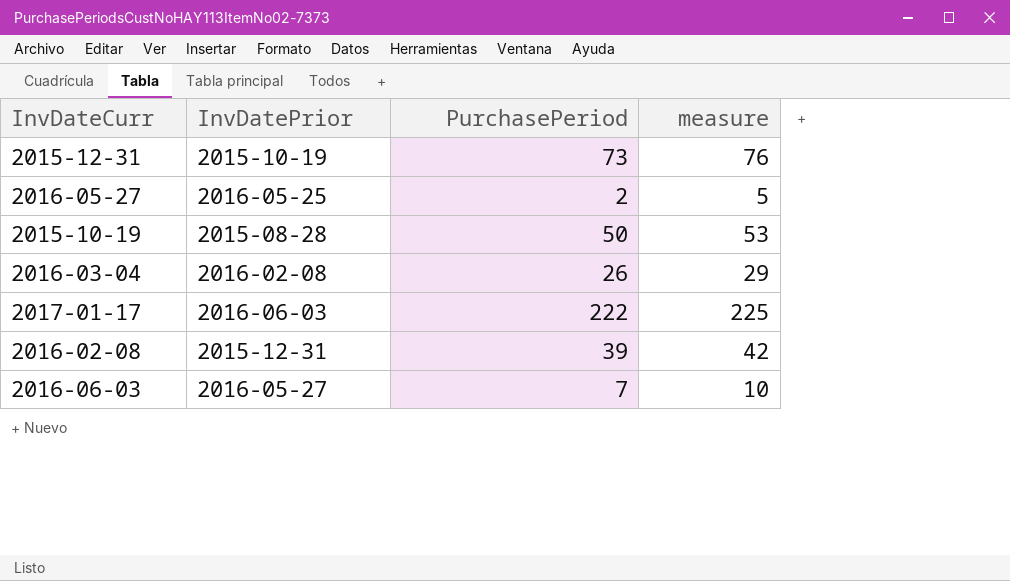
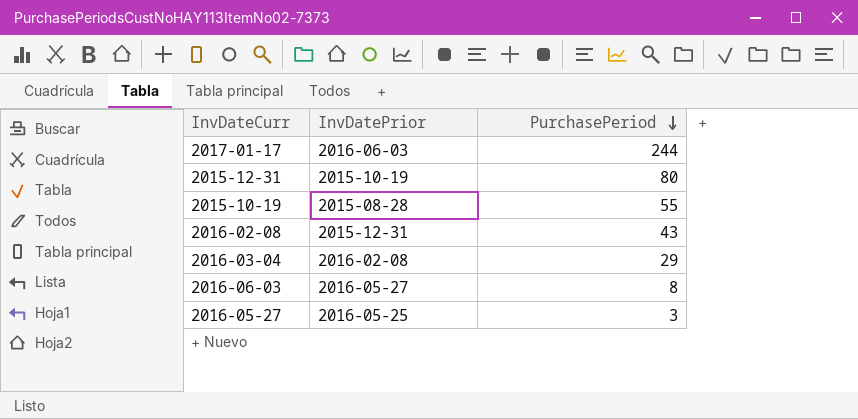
row order: none -> PurchasePeriod descending
column measure | formula: [PurchasePeriod] + 3 -> none
2017-01-17 | PurchasePeriod: 222 -> 244
2015-12-31 | PurchasePeriod: 73 -> 80
2015-10-19 | PurchasePeriod: 50 -> 55
2016-02-08 | PurchasePeriod: 39 -> 43
2016-03-04 | PurchasePeriod: 26 -> 29
2016-06-03 | PurchasePeriod: 7 -> 8
2016-05-27 | PurchasePeriod: 2 -> 3

